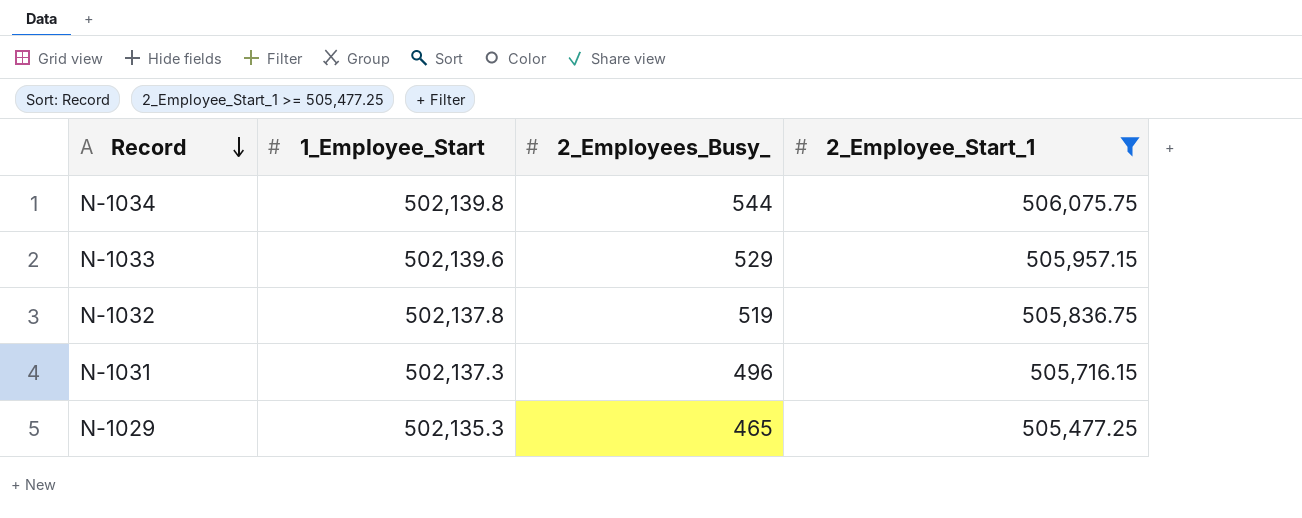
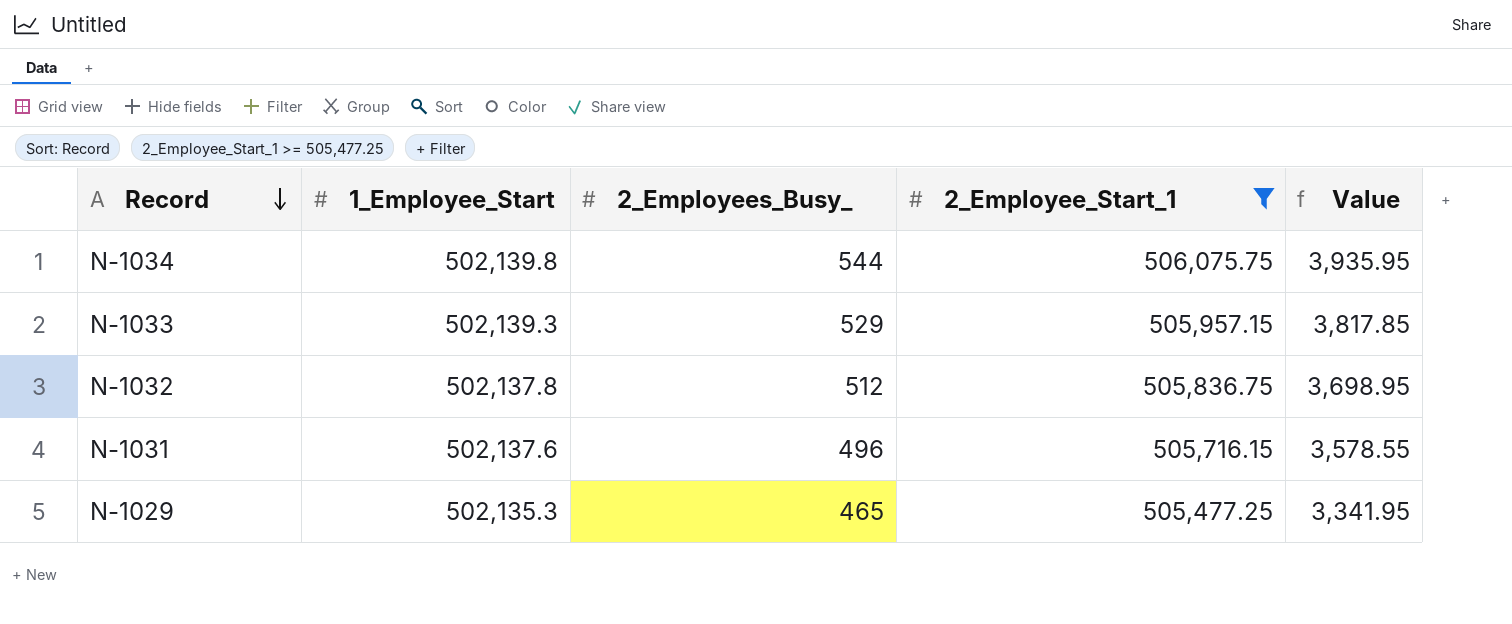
column Value | formula: none -> [2_Employee_Start_1] - [1_Employee_Start]
N-1033 | 1_Employee_Start: 502,139.6 -> 502,139.3
N-1032 | 2_Employees_Busy_: 519 -> 512
N-1031 | 1_Employee_Start: 502,137.3 -> 502,137.6

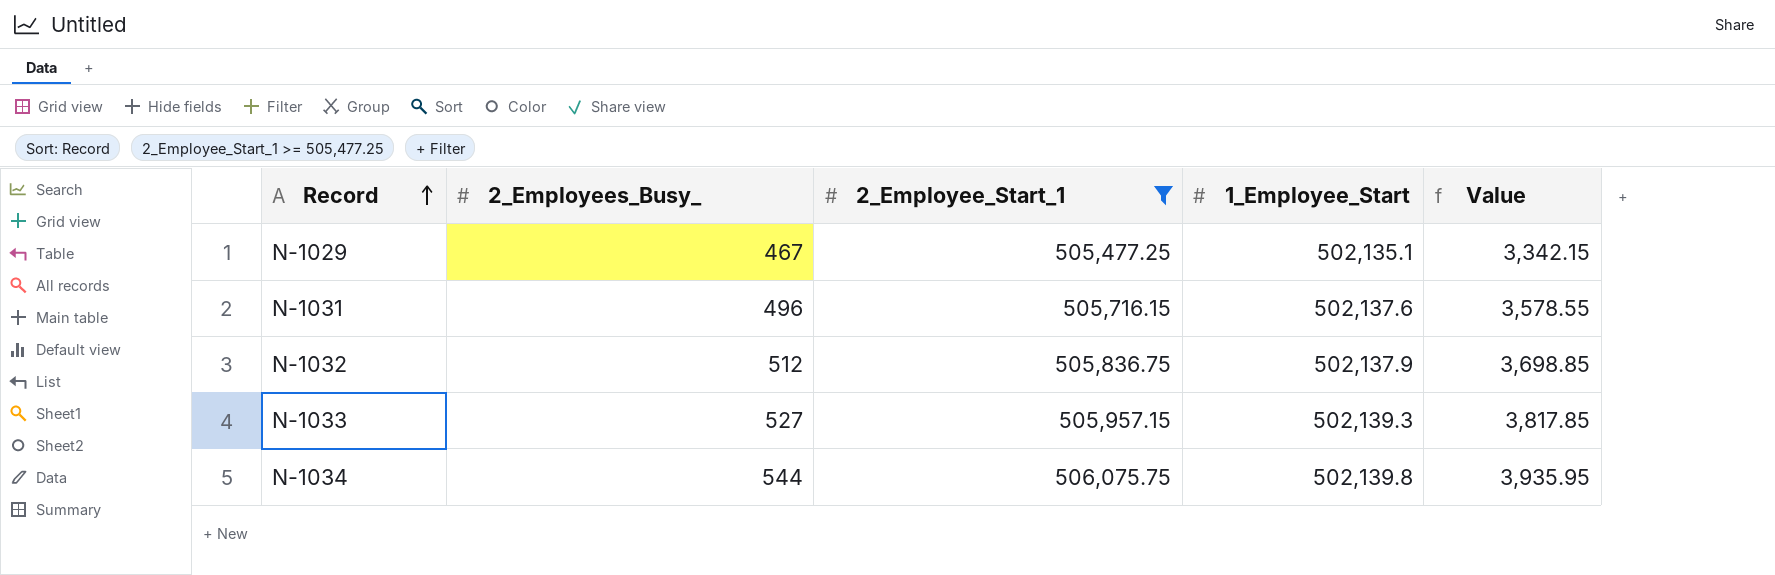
row order: Record descending -> Record ascending
column 1_Employee_Start | position: 2 -> 4
N-1029 | 2_Employees_Busy_: 465 -> 467
N-1029 | 1_Employee_Start: 502,135.3 -> 502,135.1
N-1029 | Value: 3,341.95 -> 3,342.15
N-1032 | 1_Employee_Start: 502,137.8 -> 502,137.9
N-1032 | Value: 3,698.95 -> 3,698.85
N-1033 | 2_Employees_Busy_: 529 -> 527

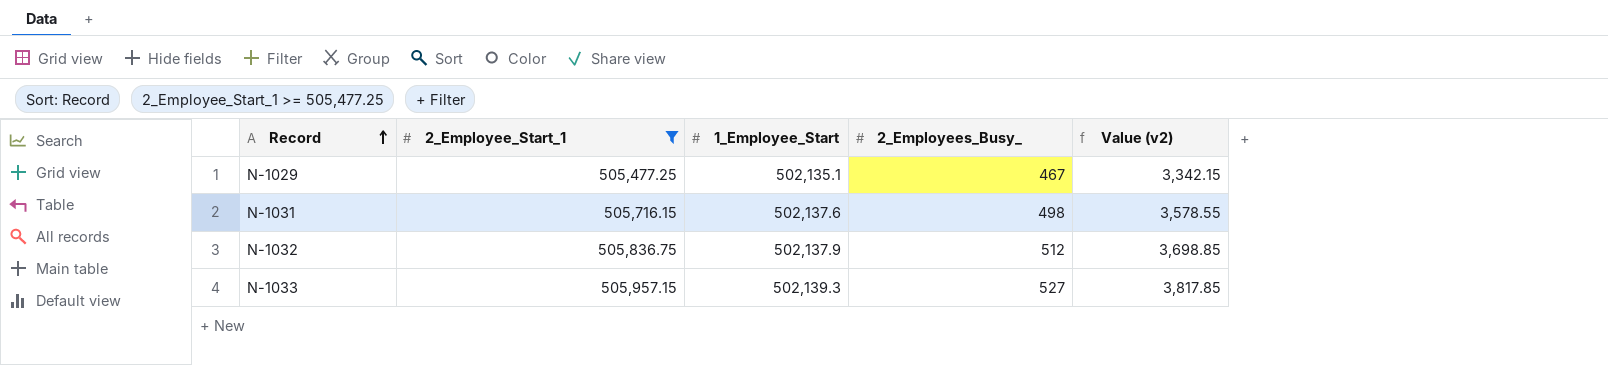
column 2_Employees_Busy_ | position: 2 -> 4
column name: Value -> Value (v2)
row N-1034: 544 | 506,075.75 | 502,139.8 | 3,935.95 -> none
N-1031 | 2_Employees_Busy_: 496 -> 498

